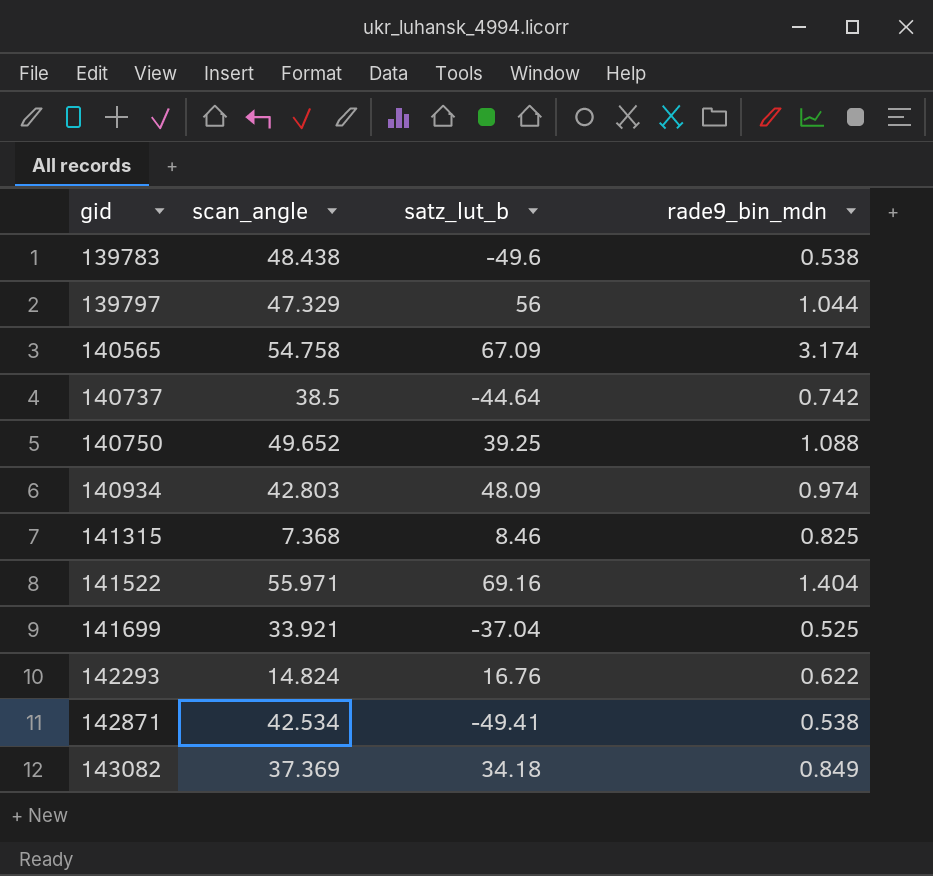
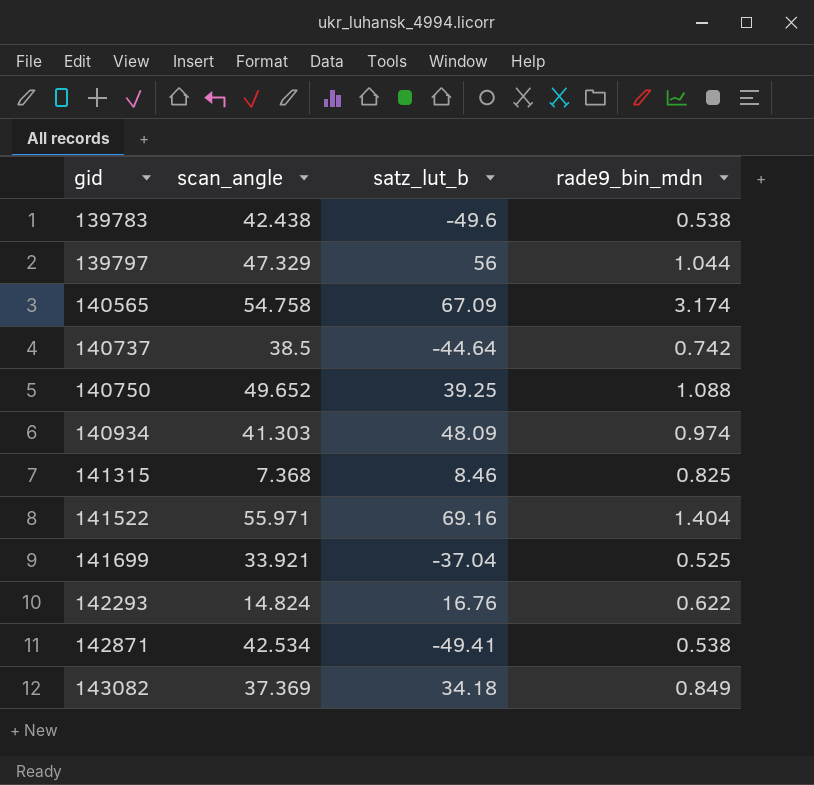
139783 | scan_angle: 48.438 -> 42.438
140934 | scan_angle: 42.803 -> 41.303

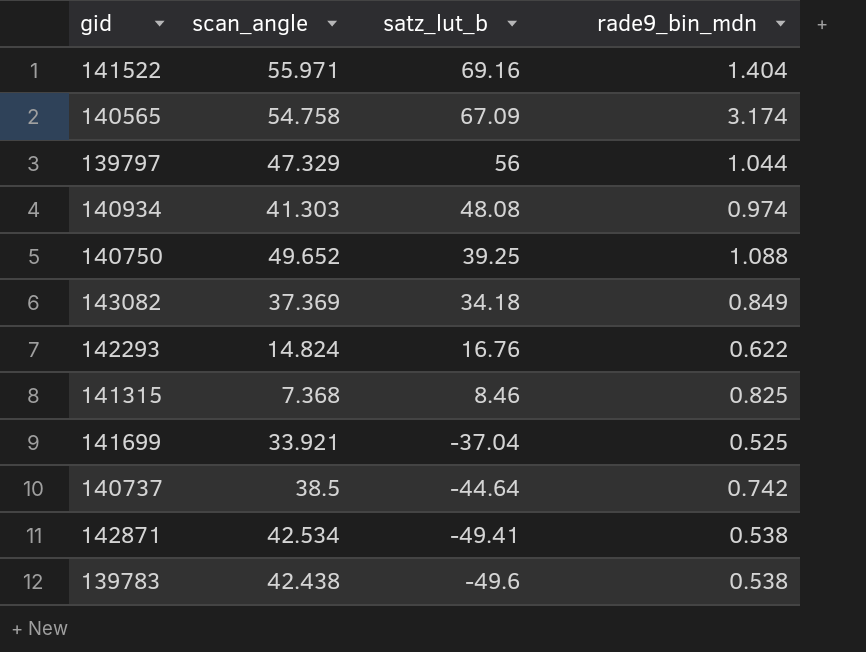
row order: gid ascending -> satz_lut_b descending
140934 | satz_lut_b: 48.09 -> 48.08

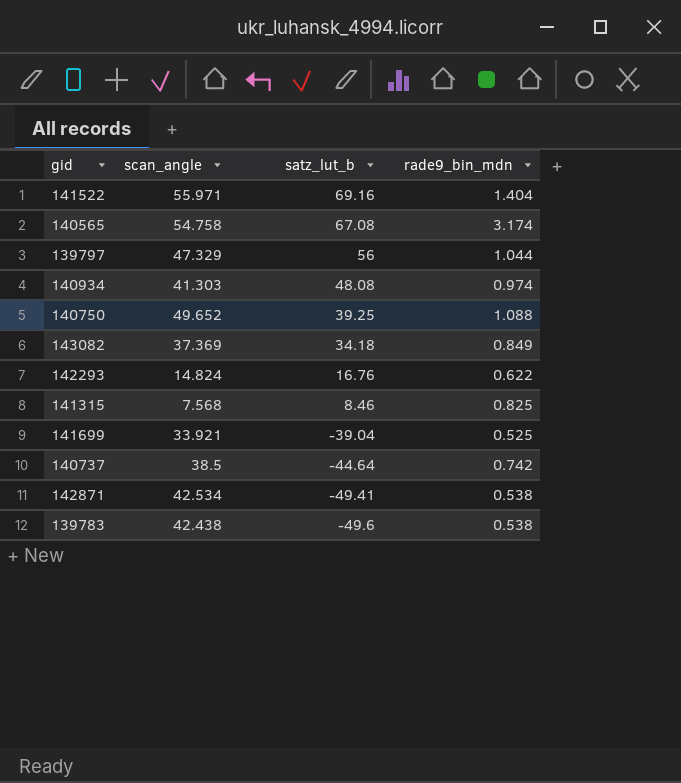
140565 | satz_lut_b: 67.09 -> 67.08
141315 | scan_angle: 7.368 -> 7.568
141699 | satz_lut_b: -37.04 -> -39.04

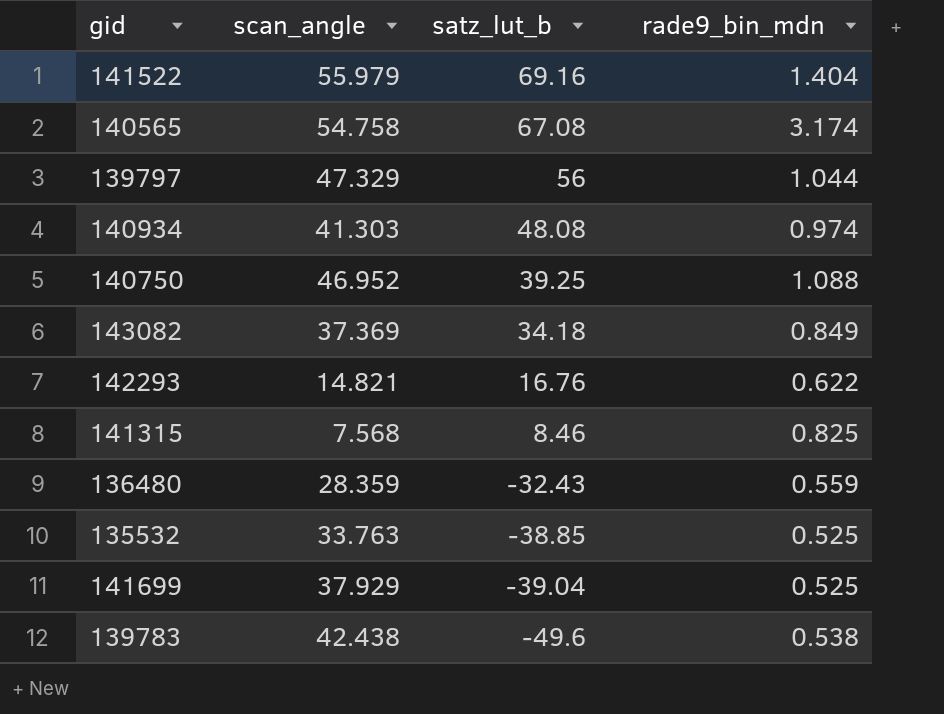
row 140737: 38.5 | -44.64 | 0.742 -> none
row 142871: 42.534 | -49.41 | 0.538 -> none
141522 | scan_angle: 55.971 -> 55.979
140750 | scan_angle: 49.652 -> 46.952
142293 | scan_angle: 14.824 -> 14.821
row 136480: none -> 28.359 | -32.43 | 0.559
row 135532: none -> 33.763 | -38.85 | 0.525
141699 | scan_angle: 33.921 -> 37.929

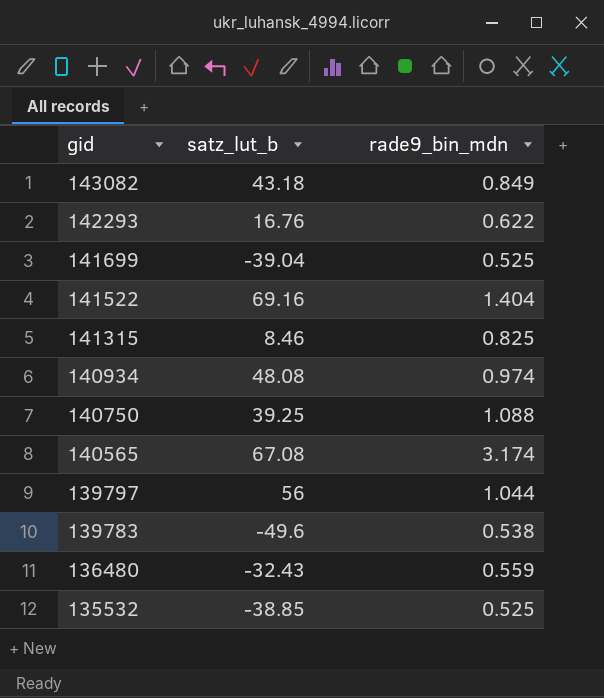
row order: satz_lut_b descending -> gid descending
column scan_angle | position: 2 -> none
143082 | satz_lut_b: 34.18 -> 43.18

